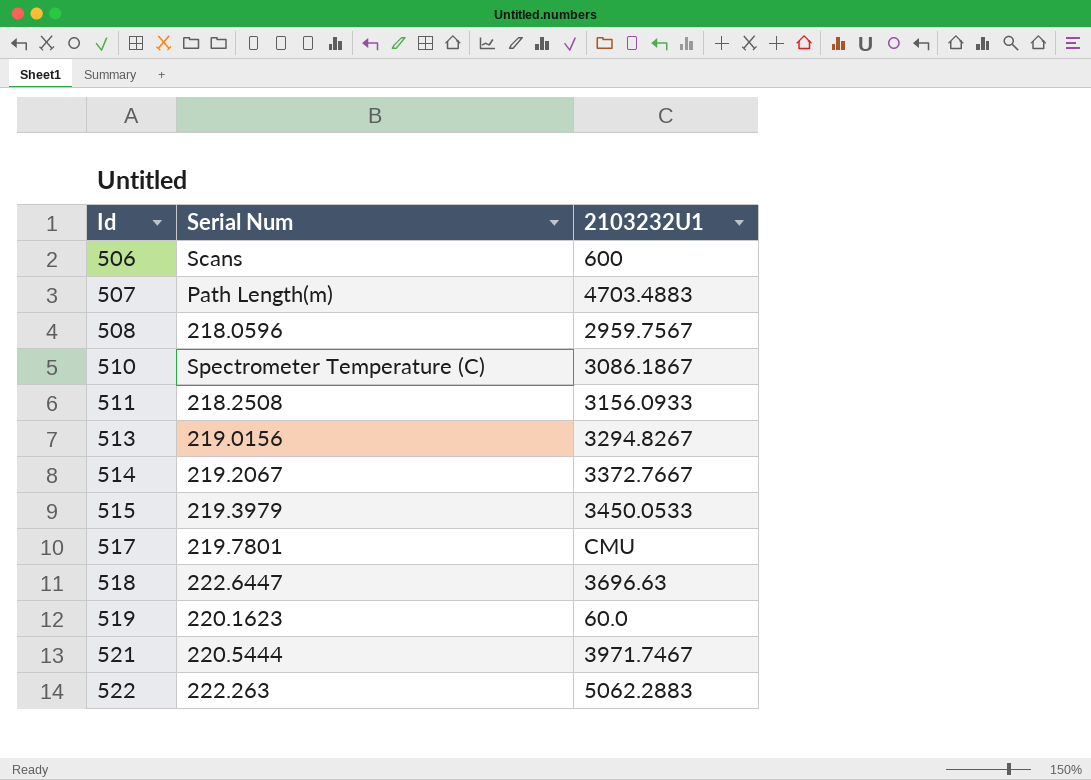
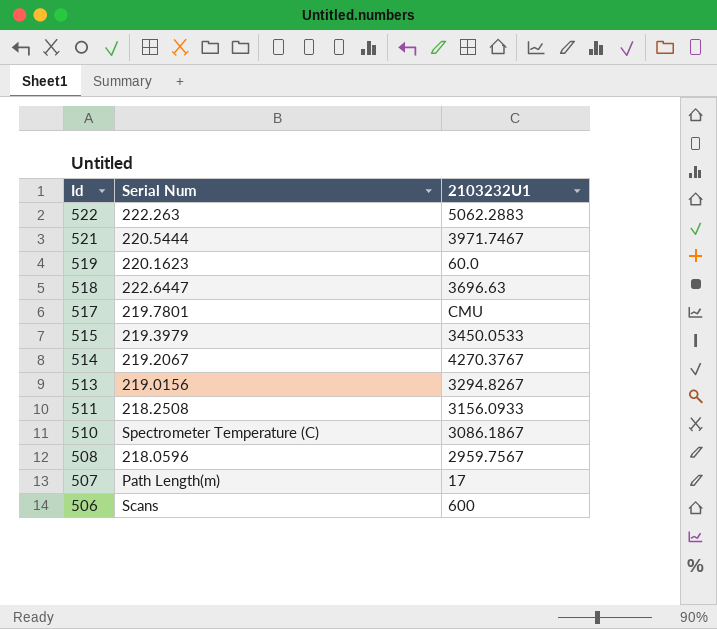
row order: Id ascending -> Id descending
514 | 2103232U1: 3372.7667 -> 4270.3767
507 | 2103232U1: 4703.4883 -> 17

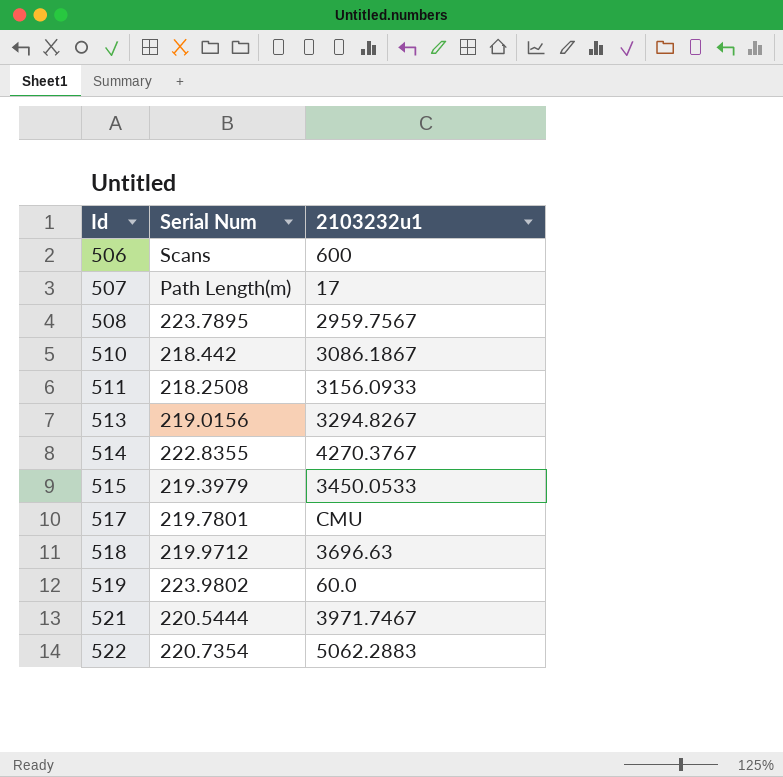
row order: Id descending -> Id ascending
column name: 2103232U1 -> 2103232u1
508 | Serial Num: 218.0596 -> 223.7895
510 | Serial Num: Spectrometer Temperature (C) -> 218.442
514 | Serial Num: 219.2067 -> 222.8355
518 | Serial Num: 222.6447 -> 219.9712
519 | Serial Num: 220.1623 -> 223.9802
522 | Serial Num: 222.263 -> 220.7354

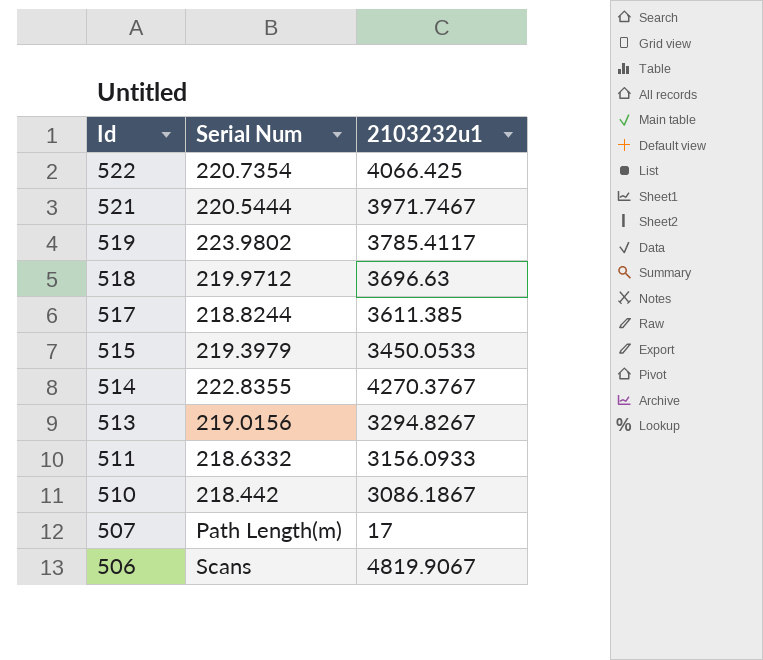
row order: Id ascending -> Id descending
row 508: 223.7895 | 2959.7567 -> none
522 | 2103232u1: 5062.2883 -> 4066.425
519 | 2103232u1: 60.0 -> 3785.4117
517 | Serial Num: 219.7801 -> 218.8244
517 | 2103232u1: CMU -> 3611.385
511 | Serial Num: 218.2508 -> 218.6332
506 | 2103232u1: 600 -> 4819.9067

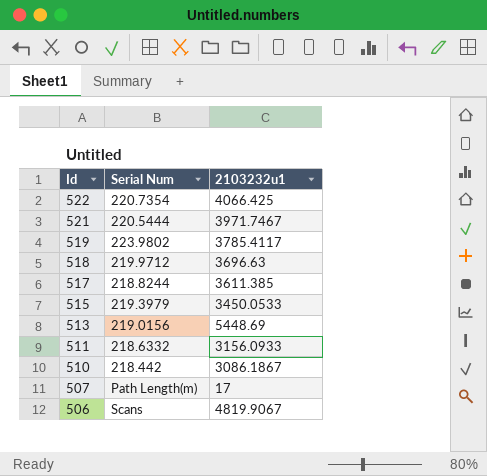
row 514: 222.8355 | 4270.3767 -> none
513 | 2103232u1: 3294.8267 -> 5448.69

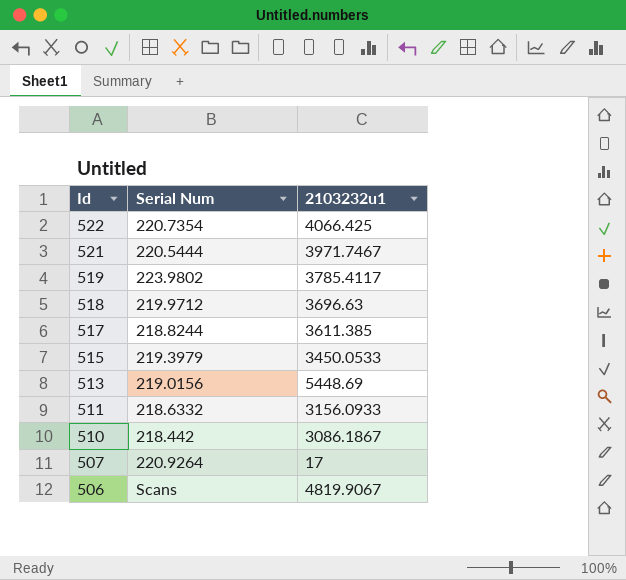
507 | Serial Num: Path Length(m) -> 220.9264

